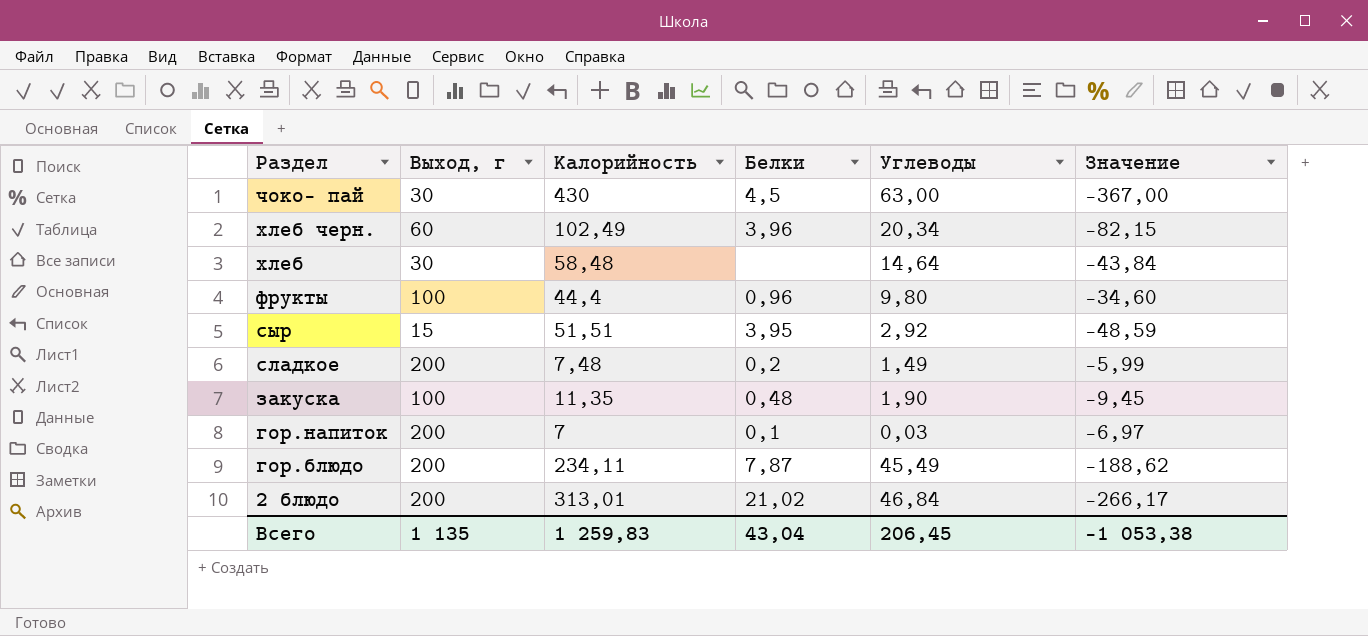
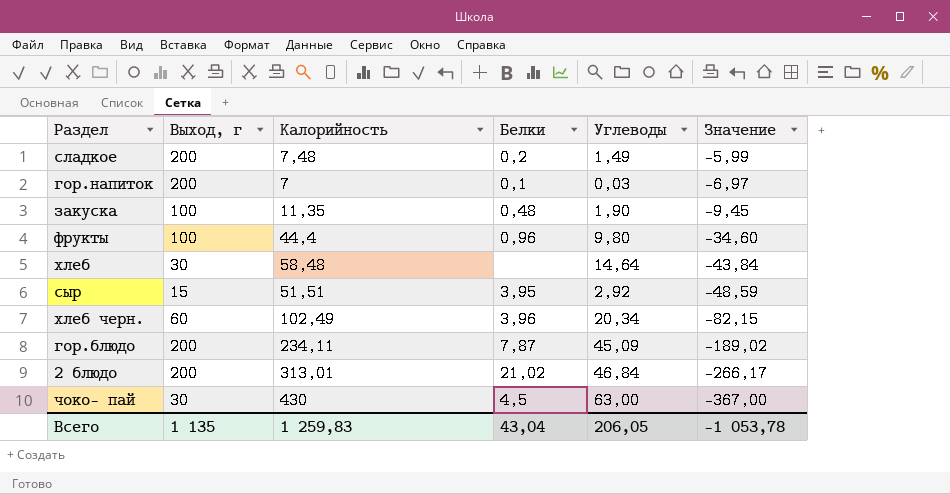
row order: Раздел descending -> Значение descending
гор.блюдо | Углеводы: 45,49 -> 45,09
гор.блюдо | Значение: -188,62 -> -189,02
Всего | Углеводы: 206,45 -> 206,05
Всего | Значение: -1 053,38 -> -1 053,78

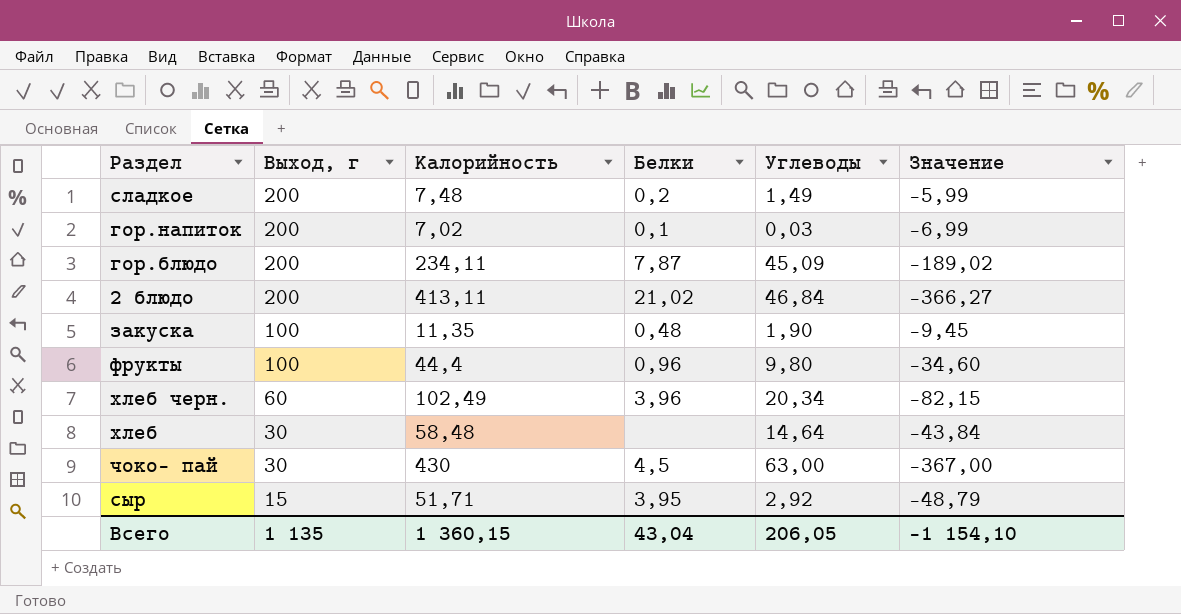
row order: Значение descending -> Выход, г descending
гор.напиток | Калорийность: 7 -> 7,02
гор.напиток | Значение: -6,97 -> -6,99
2 блюдо | Калорийность: 313,01 -> 413,11
2 блюдо | Значение: -266,17 -> -366,27
сыр | Калорийность: 51,51 -> 51,71
сыр | Значение: -48,59 -> -48,79
Всего | Калорийность: 1 259,83 -> 1 360,15
Всего | Значение: -1 053,78 -> -1 154,10

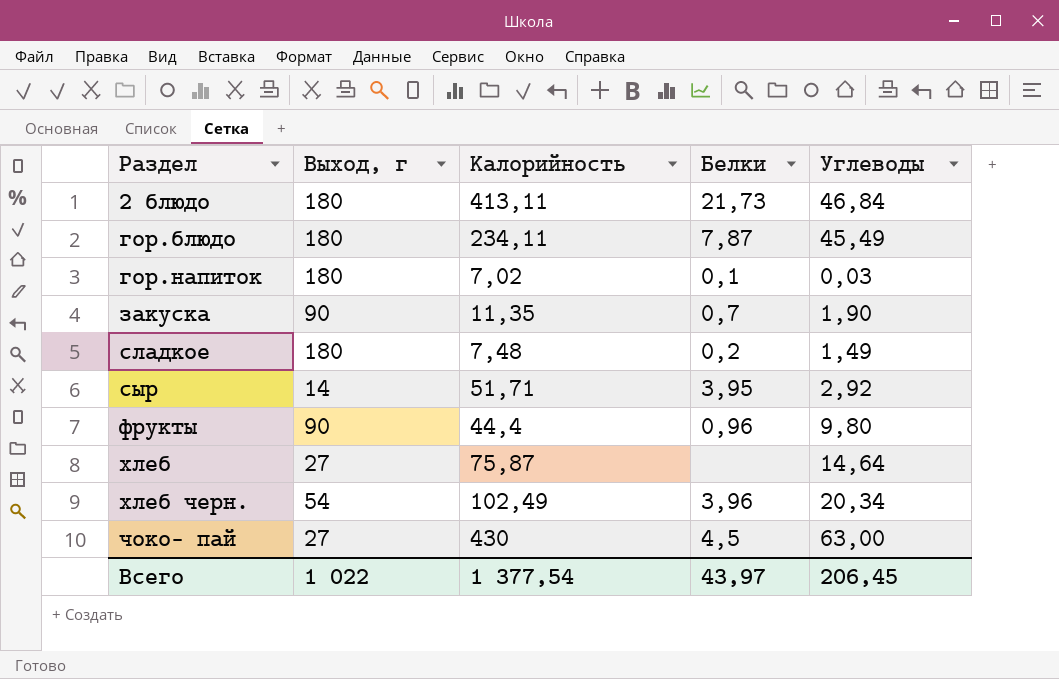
row order: Выход, г descending -> Раздел ascending
column Значение | formula: [Углеводы] - [Калорийность] -> none
2 блюдо | Выход, г: 200 -> 180
2 блюдо | Белки: 21,02 -> 21,73
гор.блюдо | Выход, г: 200 -> 180
гор.блюдо | Углеводы: 45,09 -> 45,49
гор.напиток | Выход, г: 200 -> 180
закуска | Выход, г: 100 -> 90
закуска | Белки: 0,48 -> 0,7
сладкое | Выход, г: 200 -> 180
сыр | Выход, г: 15 -> 14
фрукты | Выход, г: 100 -> 90
хлеб | Выход, г: 30 -> 27
хлеб | Калорийность: 58,48 -> 75,87
хлеб черн. | Выход, г: 60 -> 54
чоко- пай | Выход, г: 30 -> 27
Всего | Выход, г: 1 135 -> 1 022
Всего | Калорийность: 1 360,15 -> 1 377,54
Всего | Белки: 43,04 -> 43,97
Всего | Углеводы: 206,05 -> 206,45

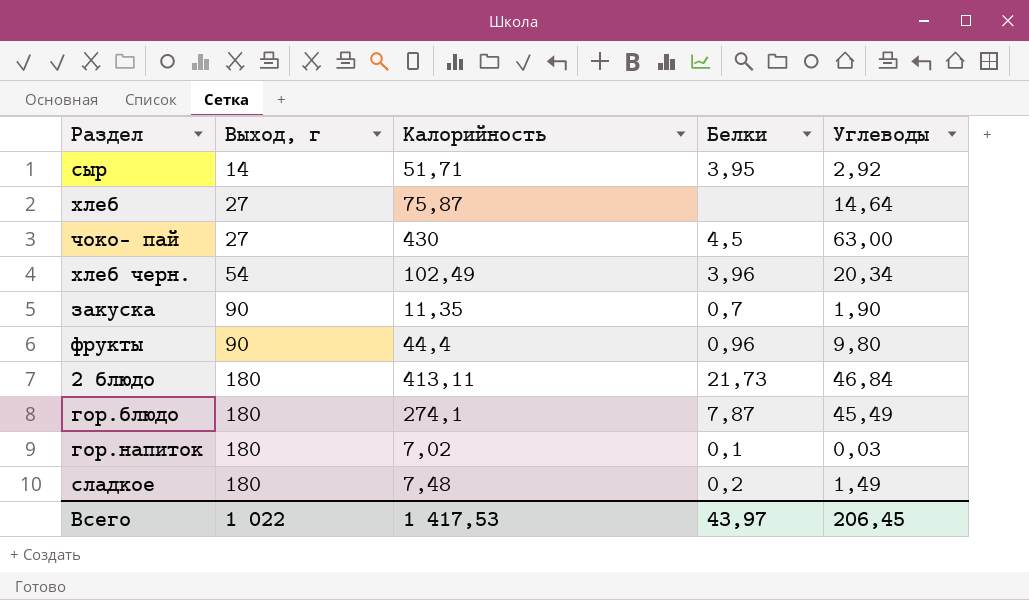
row order: Раздел ascending -> Выход, г ascending
гор.блюдо | Калорийность: 234,11 -> 274,1
Всего | Калорийность: 1 377,54 -> 1 417,53

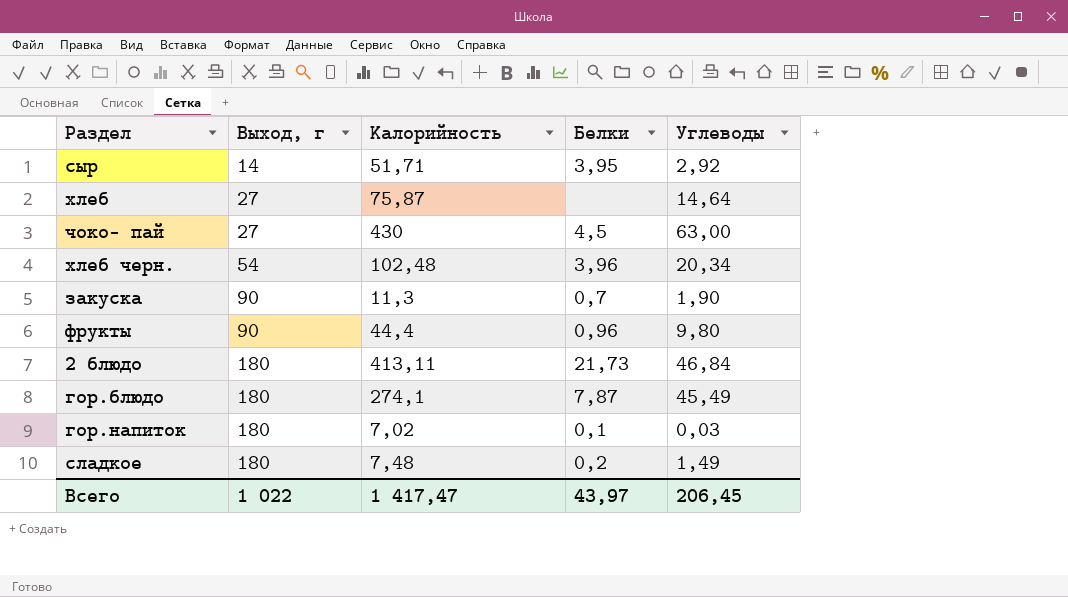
хлеб черн. | Калорийность: 102,49 -> 102,48
закуска | Калорийность: 11,35 -> 11,3
Всего | Калорийность: 1 417,53 -> 1 417,47

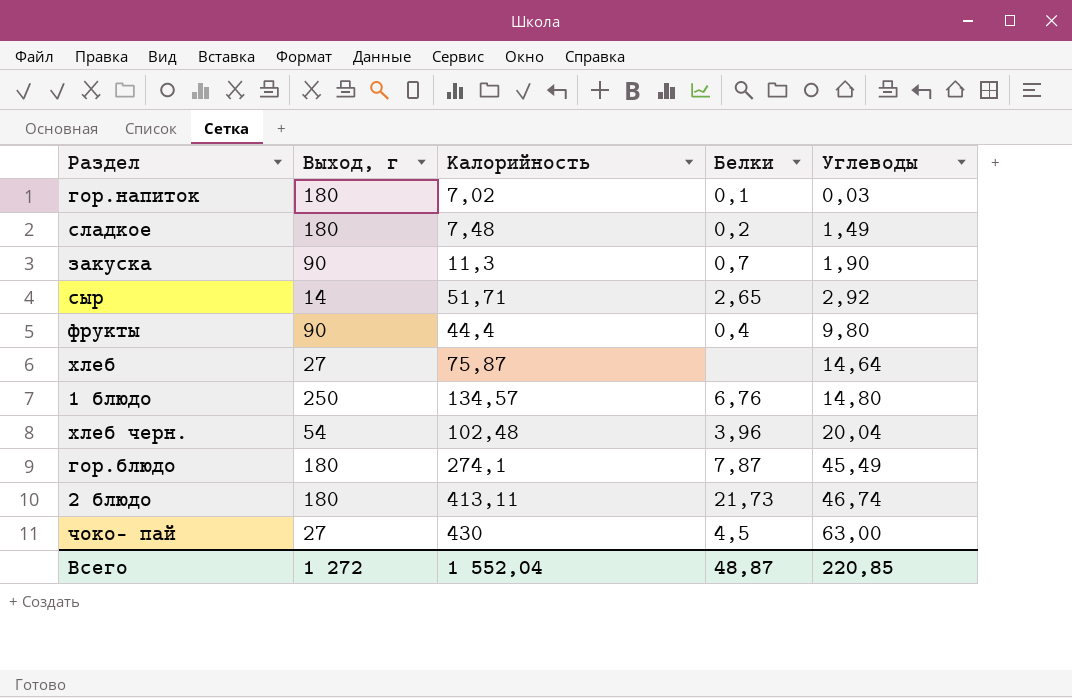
row order: Выход, г ascending -> Углеводы ascending
сыр | Белки: 3,95 -> 2,65
фрукты | Белки: 0,96 -> 0,4
row 1 блюдо: none -> 250 | 134,57 | 6,76 | 14,80
хлеб черн. | Углеводы: 20,34 -> 20,04
2 блюдо | Углеводы: 46,84 -> 46,74
Всего | Выход, г: 1 022 -> 1 272
Всего | Калорийность: 1 417,47 -> 1 552,04
Всего | Белки: 43,97 -> 48,87
Всего | Углеводы: 206,45 -> 220,85

